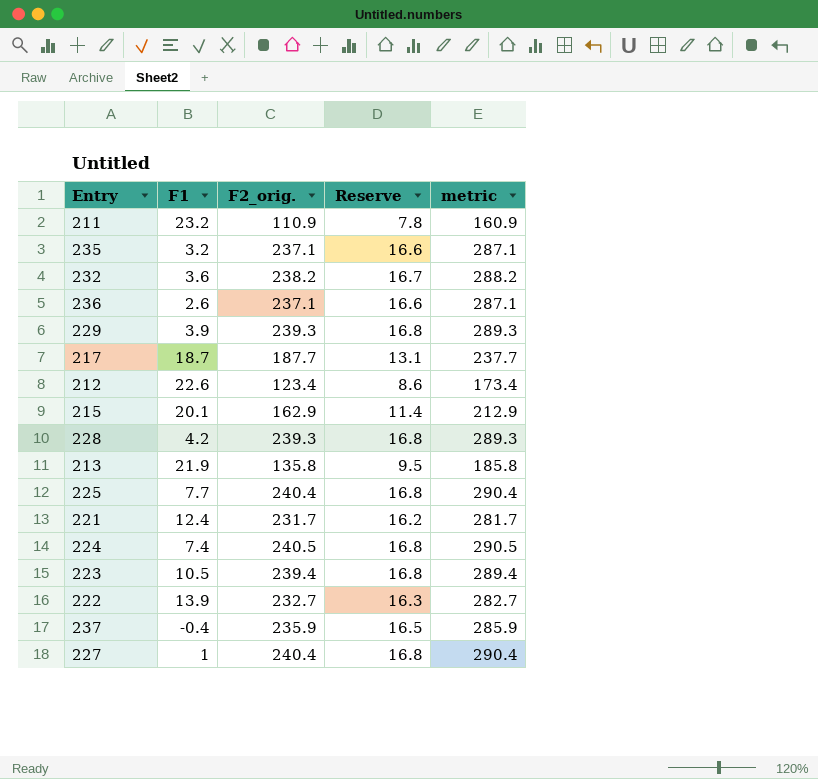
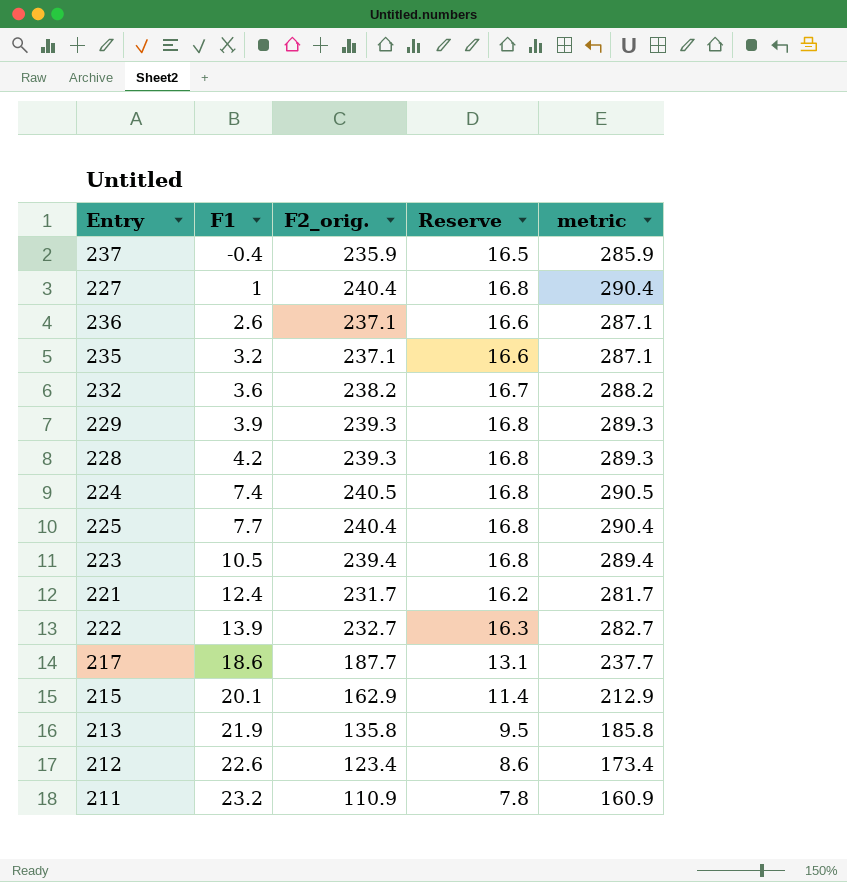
row order: none -> F1 ascending
217 | F1: 18.7 -> 18.6

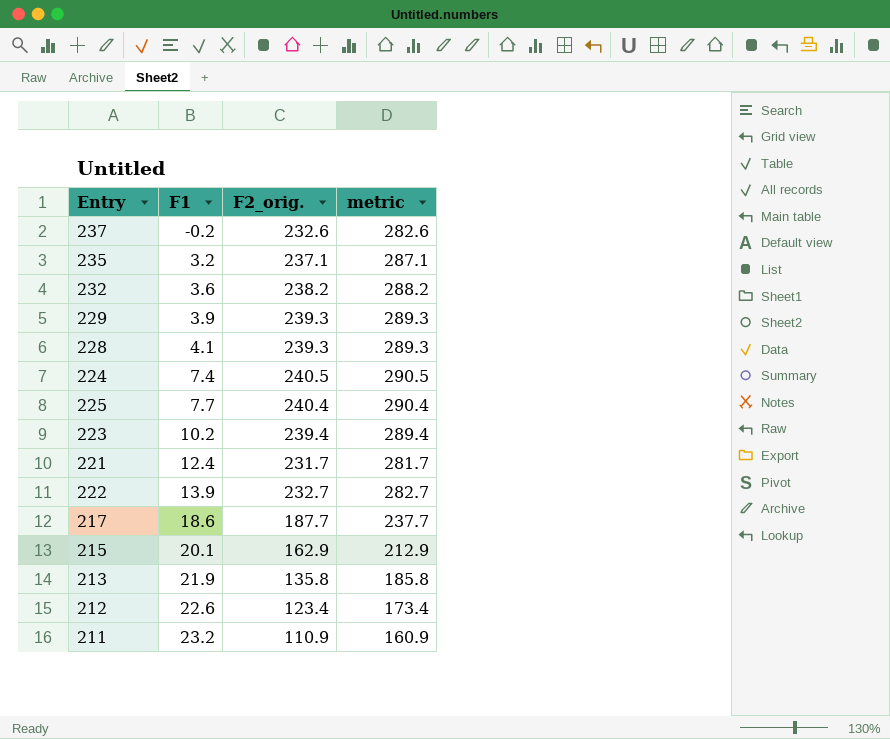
column Reserve | formula: [F2_orig.] * 0.07 -> none
row 227: 1 | 240.4 | 16.8 | 290.4 -> none
row 236: 2.6 | 237.1 | 16.6 | 287.1 -> none
237 | F1: -0.4 -> -0.2
237 | F2_orig.: 235.9 -> 232.6
237 | metric: 285.9 -> 282.6
228 | F1: 4.2 -> 4.1
223 | F1: 10.5 -> 10.2

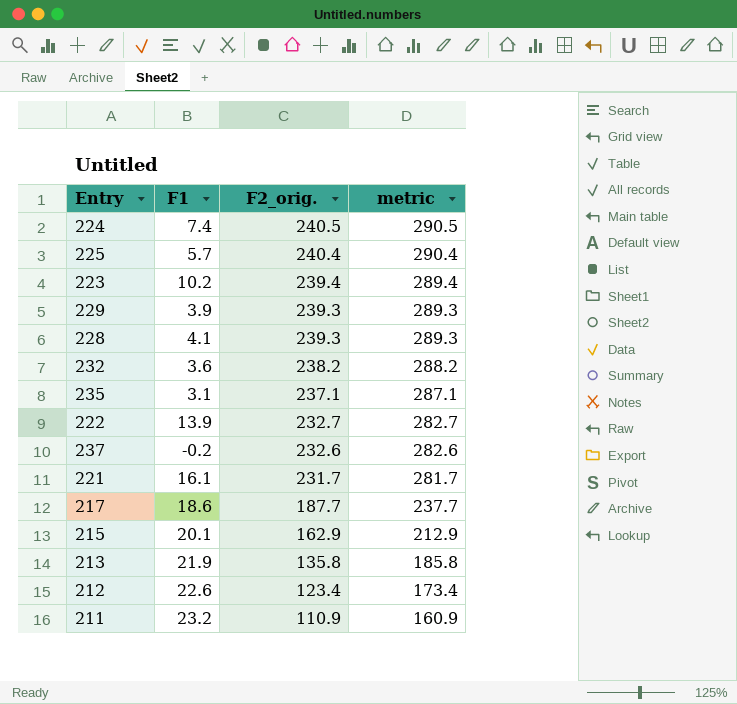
row order: F1 ascending -> F2_orig. descending
225 | F1: 7.7 -> 5.7
235 | F1: 3.2 -> 3.1
221 | F1: 12.4 -> 16.1

